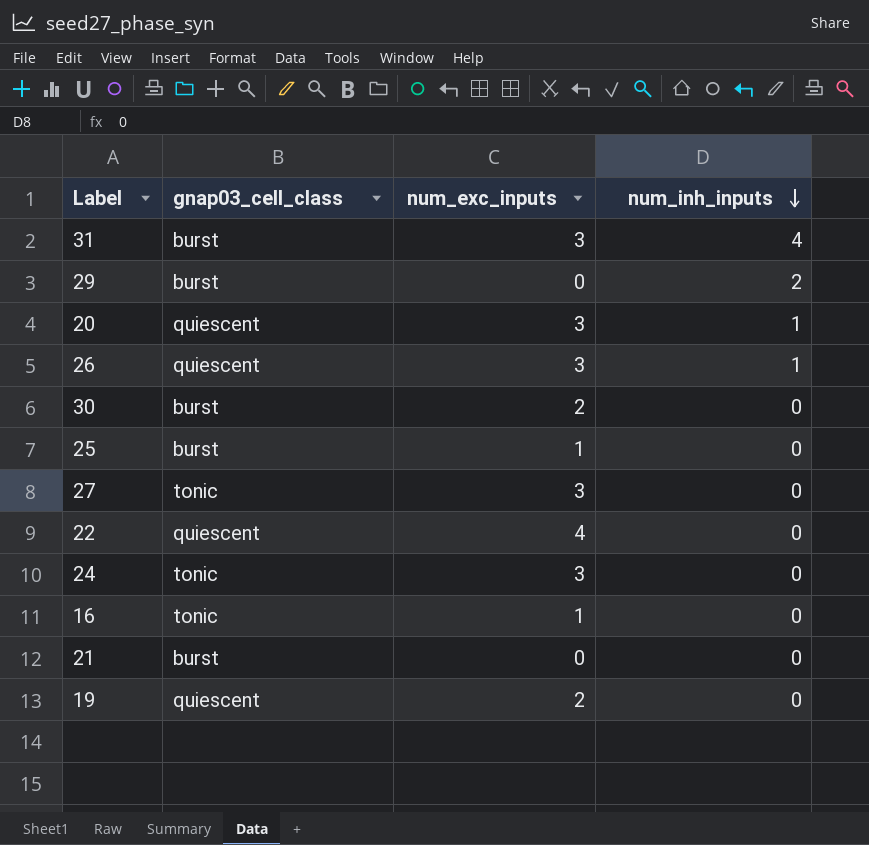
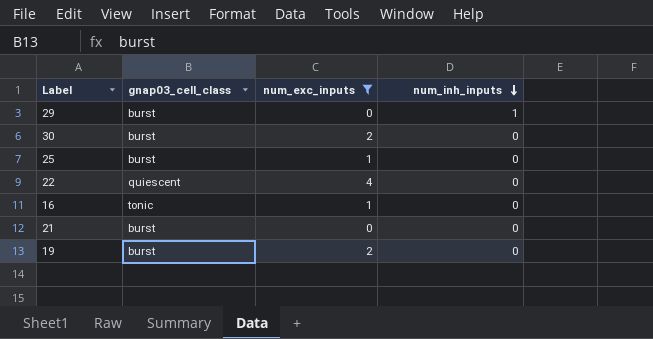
filter: none -> num_exc_inputs != 3
29 | num_inh_inputs: 2 -> 1
19 | gnap03_cell_class: quiescent -> burst

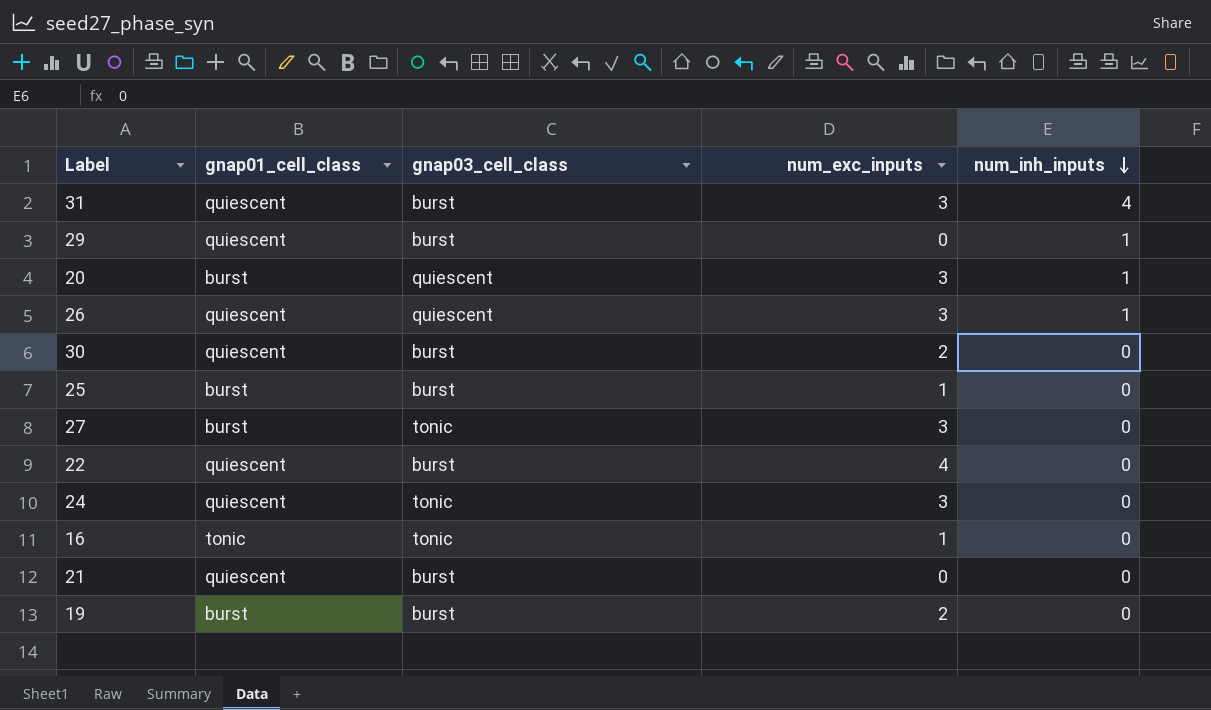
filter: num_exc_inputs != 3 -> none
column gnap01_cell_class | position: none -> 2
22 | gnap03_cell_class: quiescent -> burst

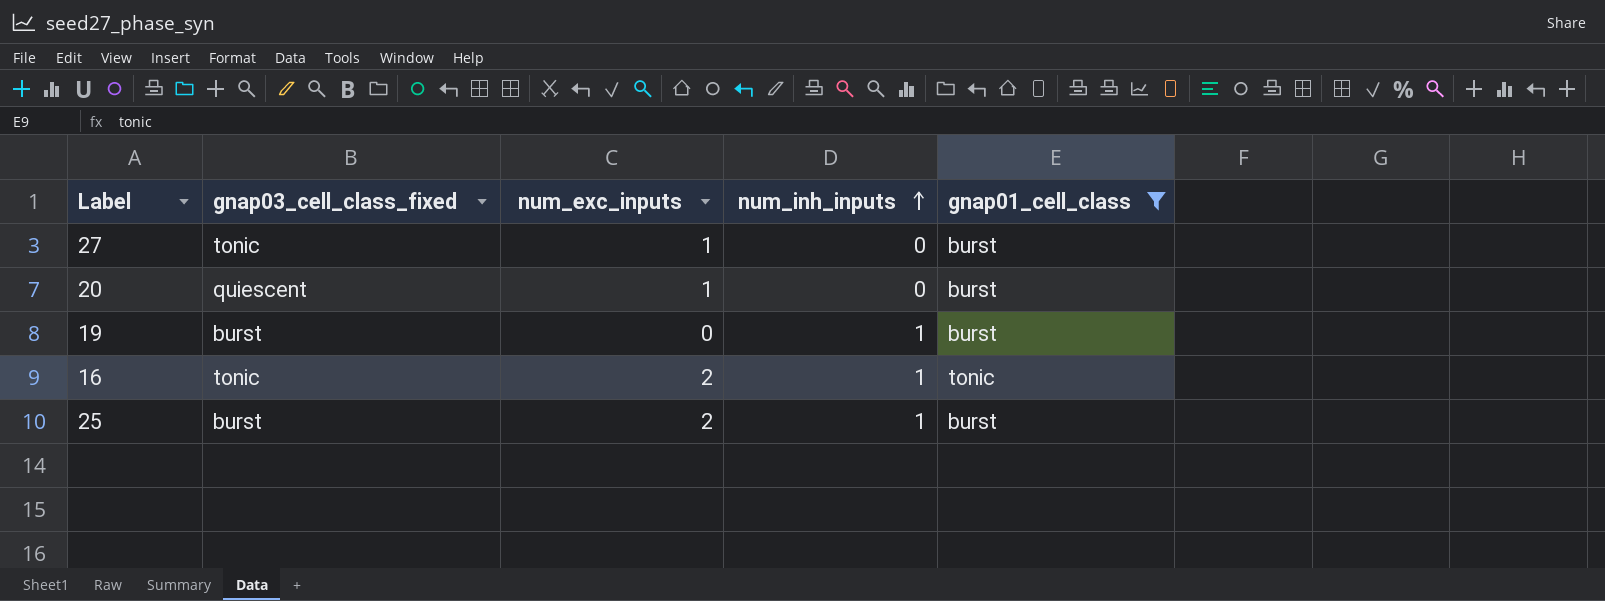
filter: none -> gnap01_cell_class != quiescent
row order: num_inh_inputs descending -> num_inh_inputs ascending
column name: gnap03_cell_class -> gnap03_cell_class_fixed
column gnap01_cell_class | position: 2 -> 5
27 | num_exc_inputs: 3 -> 1
20 | num_exc_inputs: 3 -> 1
20 | num_inh_inputs: 1 -> 0
19 | num_exc_inputs: 2 -> 0
19 | num_inh_inputs: 0 -> 1
16 | num_exc_inputs: 1 -> 2
16 | num_inh_inputs: 0 -> 1
25 | num_exc_inputs: 1 -> 2
25 | num_inh_inputs: 0 -> 1

